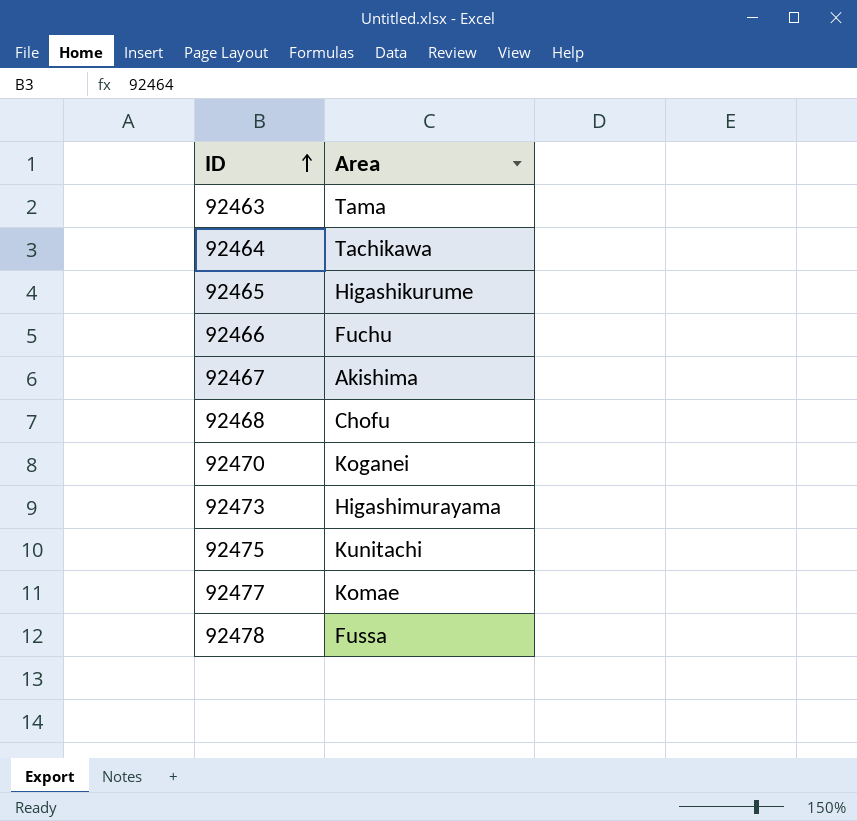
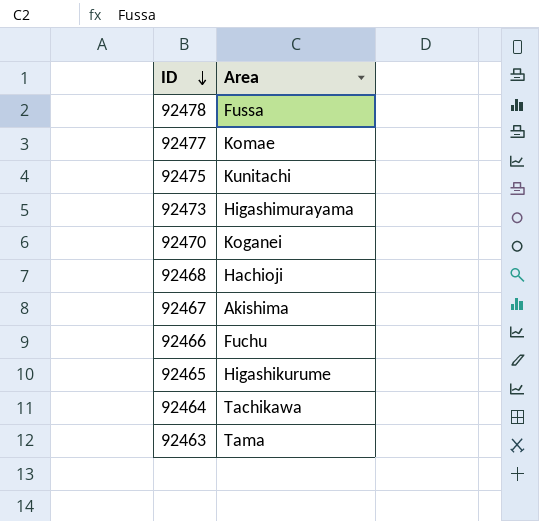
row order: ID ascending -> ID descending
92468 | Area: Chofu -> Hachioji

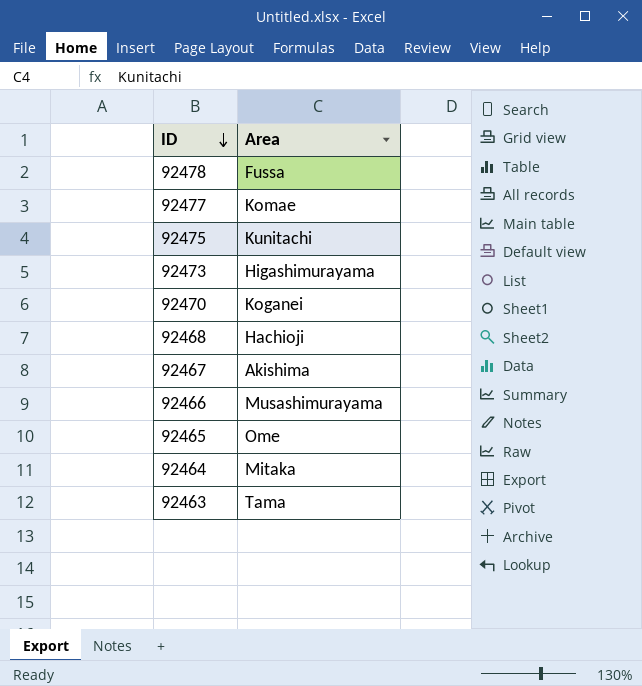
92466 | Area: Fuchu -> Musashimurayama
92465 | Area: Higashikurume -> Ome
92464 | Area: Tachikawa -> Mitaka

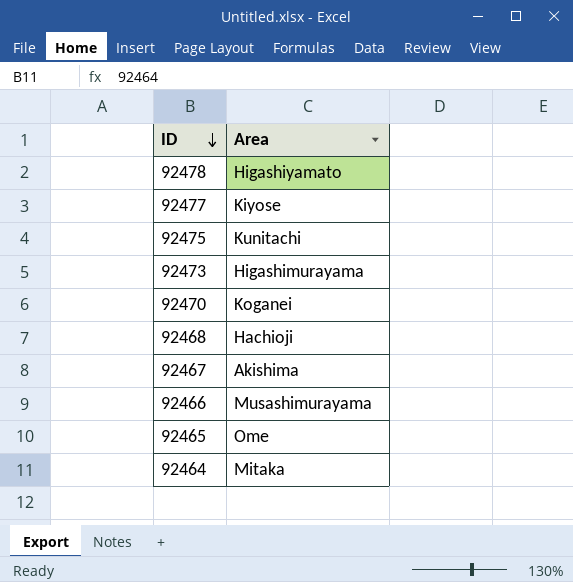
row 92463: Tama -> none
92478 | Area: Fussa -> Higashiyamato
92477 | Area: Komae -> Kiyose

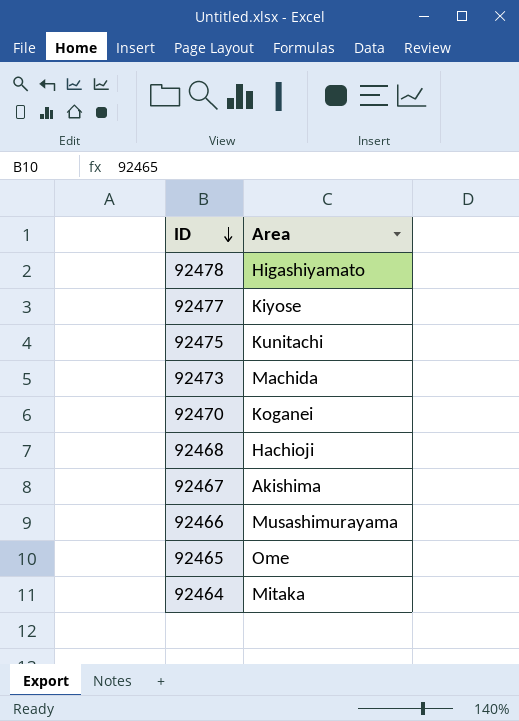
92473 | Area: Higashimurayama -> Machida

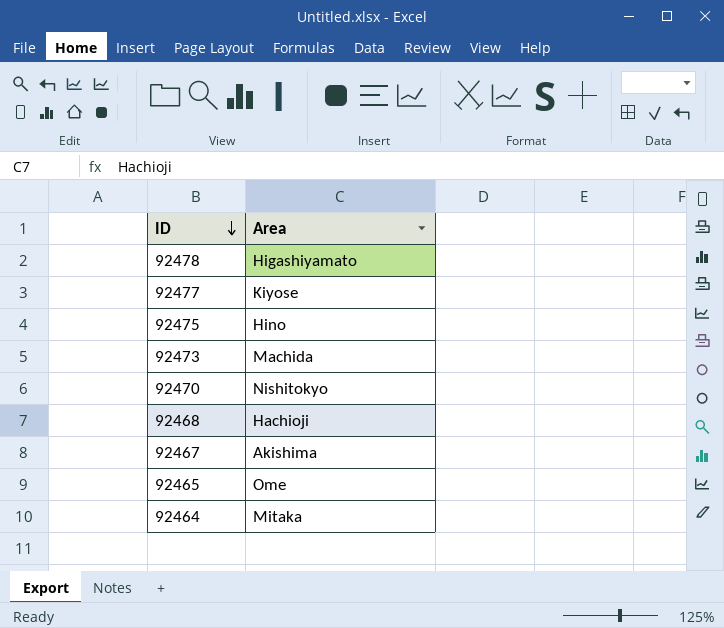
row 92466: Musashimurayama -> none
92475 | Area: Kunitachi -> Hino
92470 | Area: Koganei -> Nishitokyo

